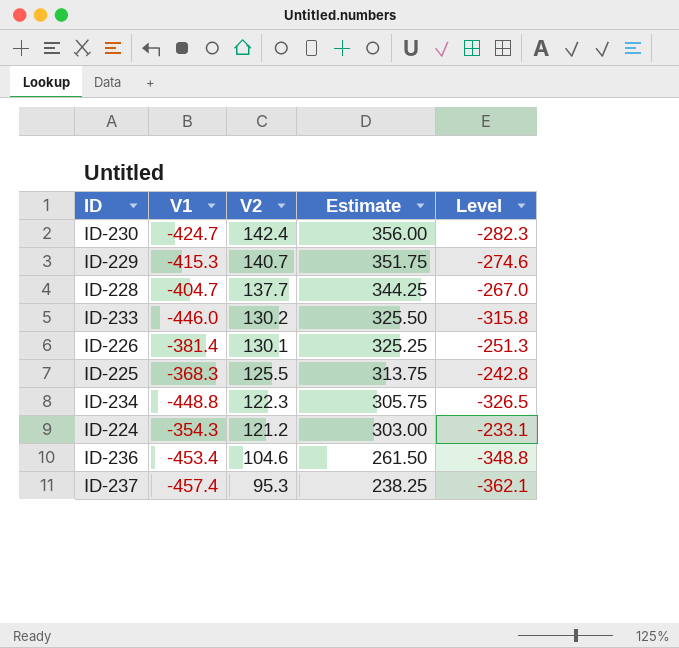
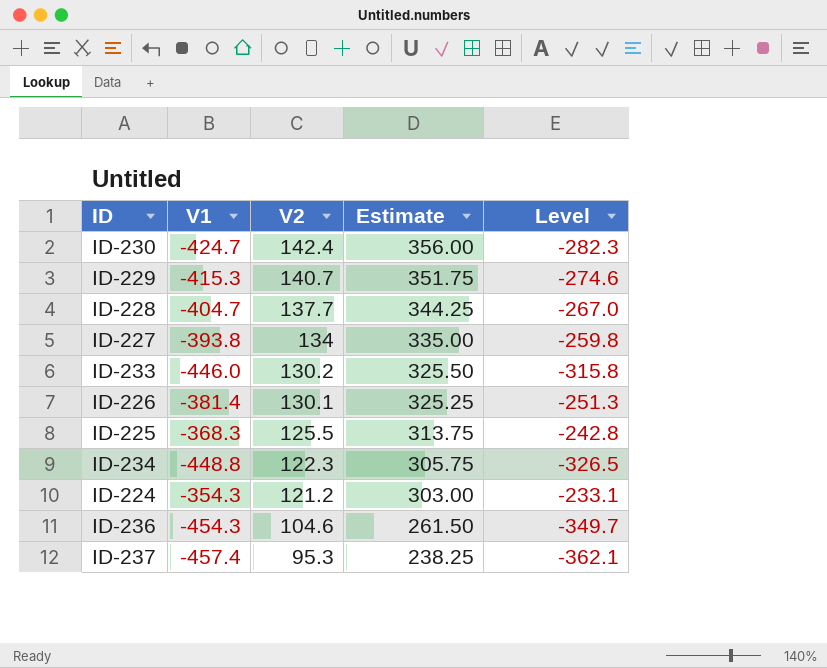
row ID-227: none -> -393.8 | 134 | 335.00 | -259.8
ID-236 | V1: -453.4 -> -454.3
ID-236 | Level: -348.8 -> -349.7

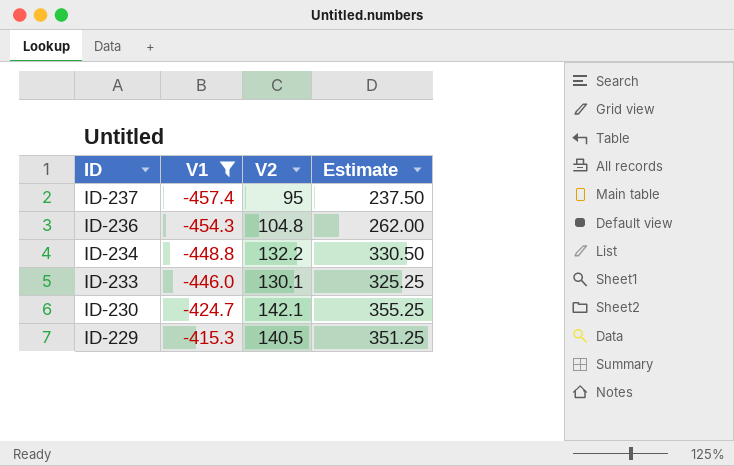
filter: none -> V1 <= -415.3
row order: V2 descending -> ID descending
column Level | formula: [V1] + [V2] -> none
ID-237 | V2: 95.3 -> 95
ID-237 | Estimate: 238.25 -> 237.50
ID-236 | V2: 104.6 -> 104.8
ID-236 | Estimate: 261.50 -> 262.00
ID-234 | V2: 122.3 -> 132.2
ID-234 | Estimate: 305.75 -> 330.50
ID-233 | V2: 130.2 -> 130.1
ID-233 | Estimate: 325.50 -> 325.25
ID-230 | V2: 142.4 -> 142.1
ID-230 | Estimate: 356.00 -> 355.25
ID-229 | V2: 140.7 -> 140.5
ID-229 | Estimate: 351.75 -> 351.25

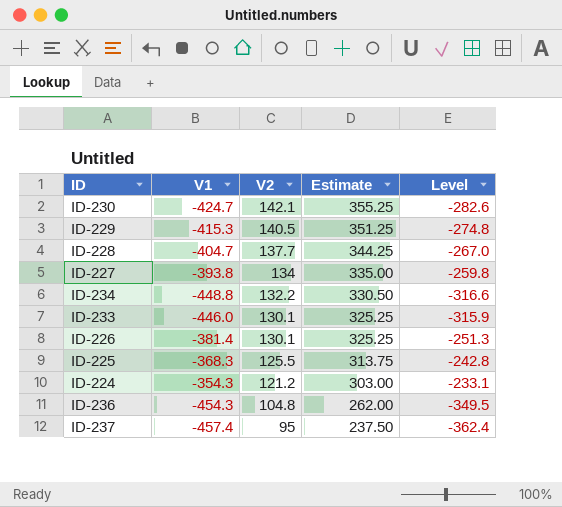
filter: V1 <= -415.3 -> none
row order: ID descending -> V2 descending
column Level | formula: none -> [V1] + [V2]

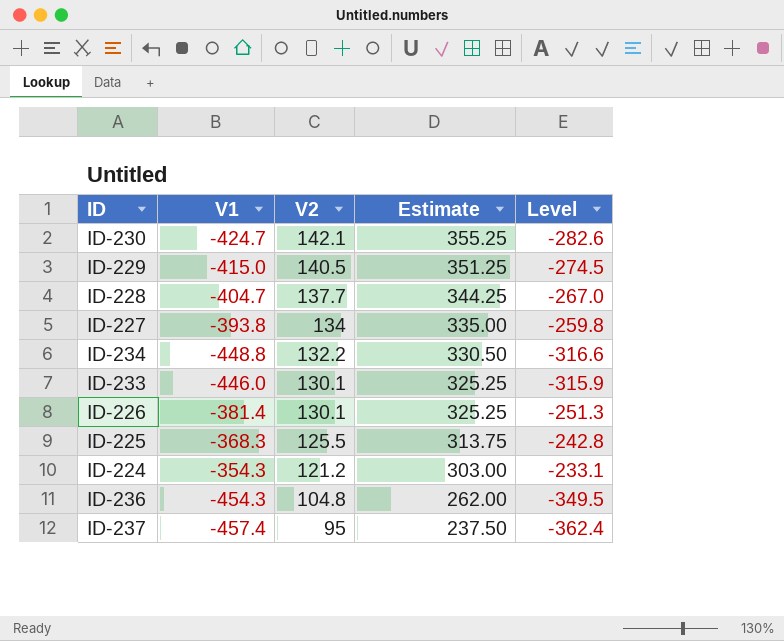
ID-229 | V1: -415.3 -> -415.0
ID-229 | Level: -274.8 -> -274.5

